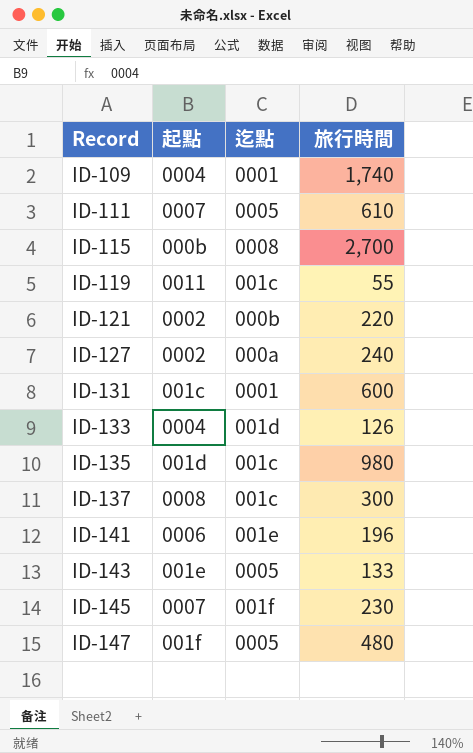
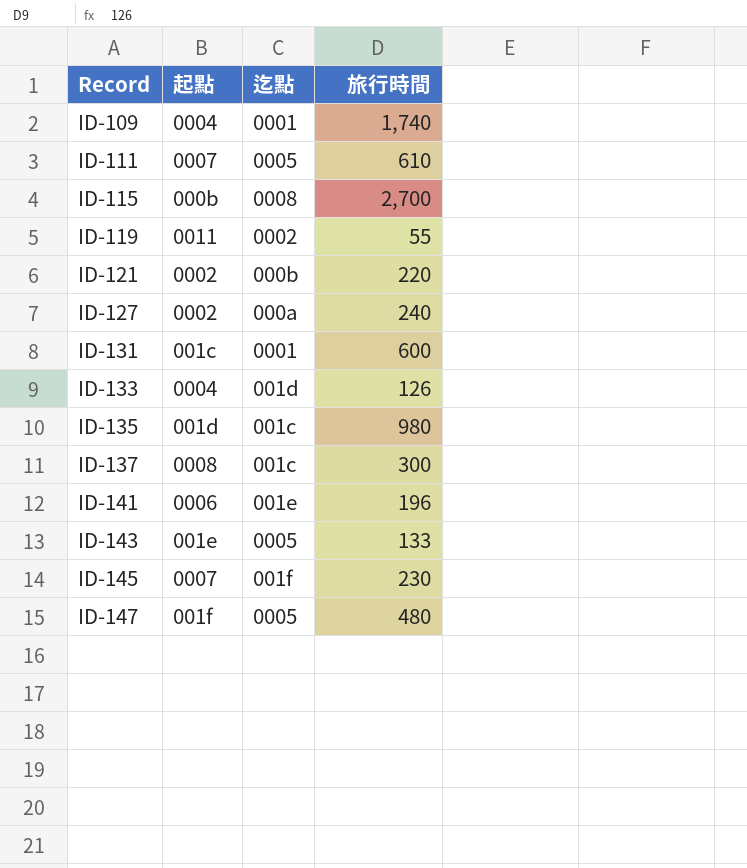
ID-119 | 迄點: 001c -> 0002

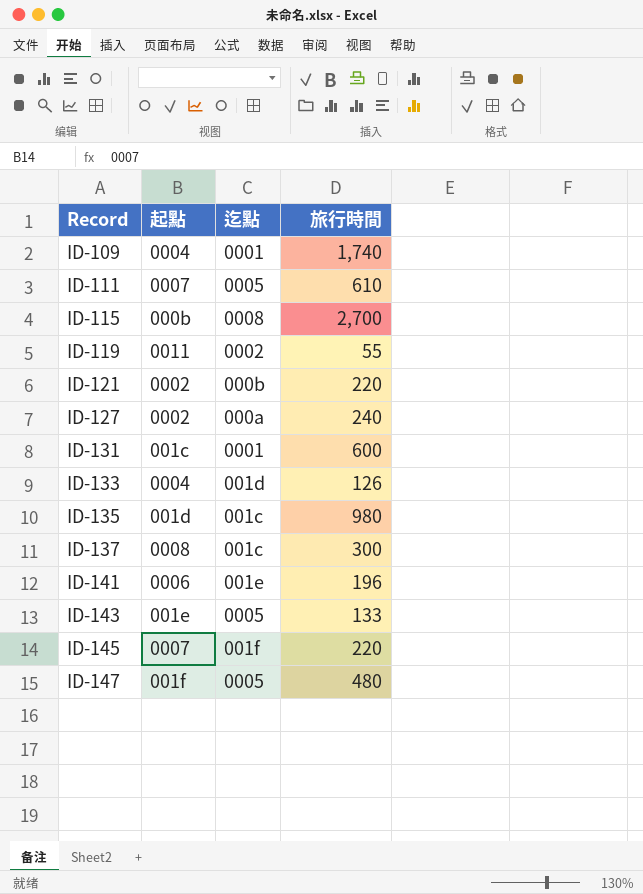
ID-145 | 旅行時間: 230 -> 220

